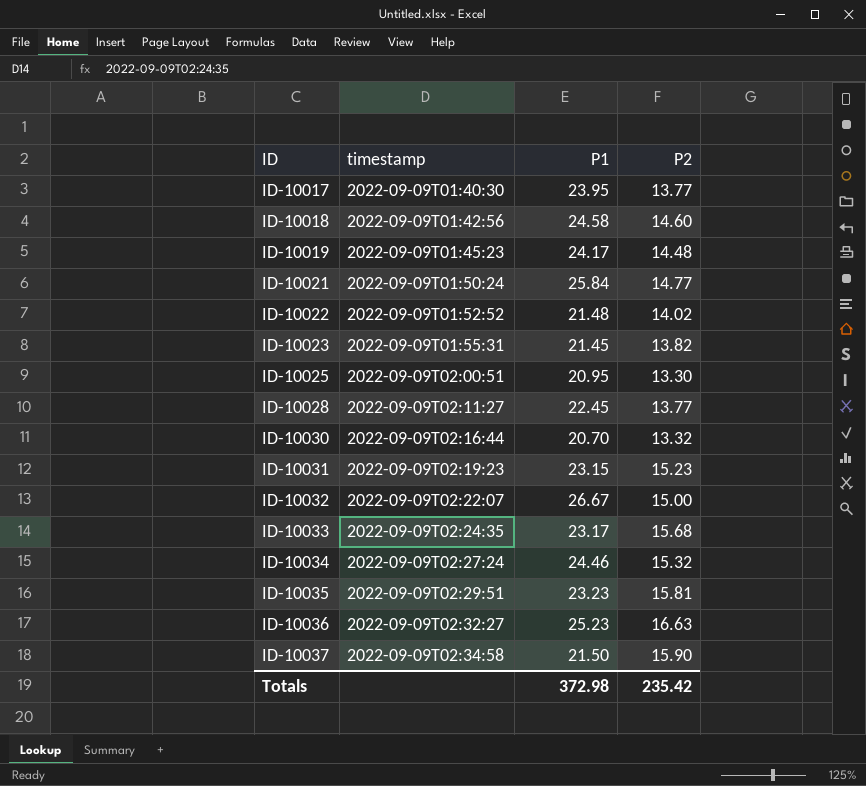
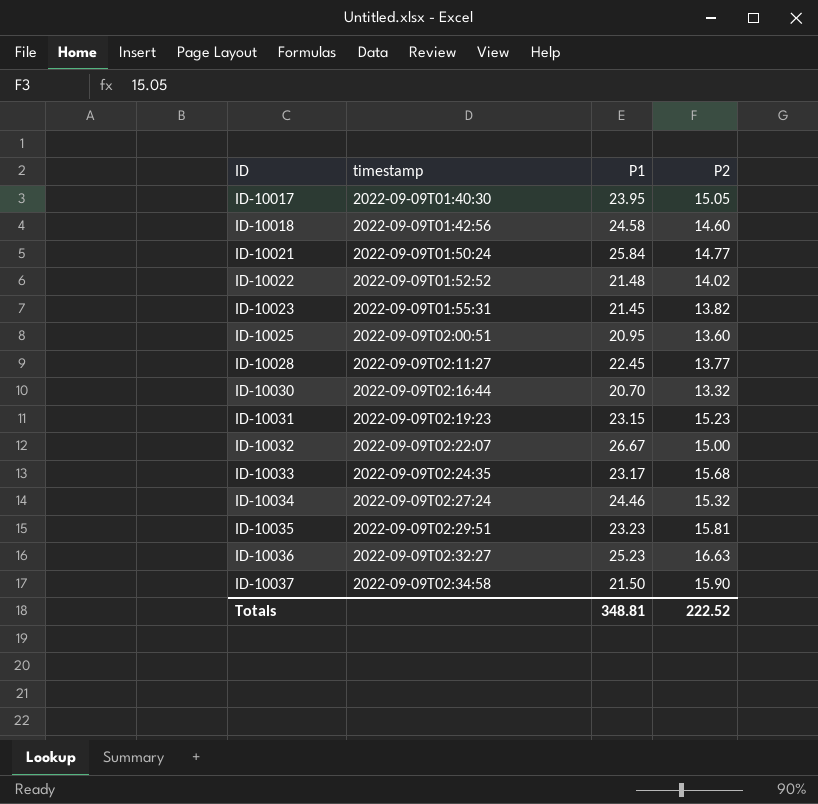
row ID-10019: 2022-09-09T01:45:23 | 24.17 | 14.48 -> none
ID-10017 | P2: 13.77 -> 15.05
ID-10025 | P2: 13.30 -> 13.60
Totals | P1: 372.98 -> 348.81
Totals | P2: 235.42 -> 222.52

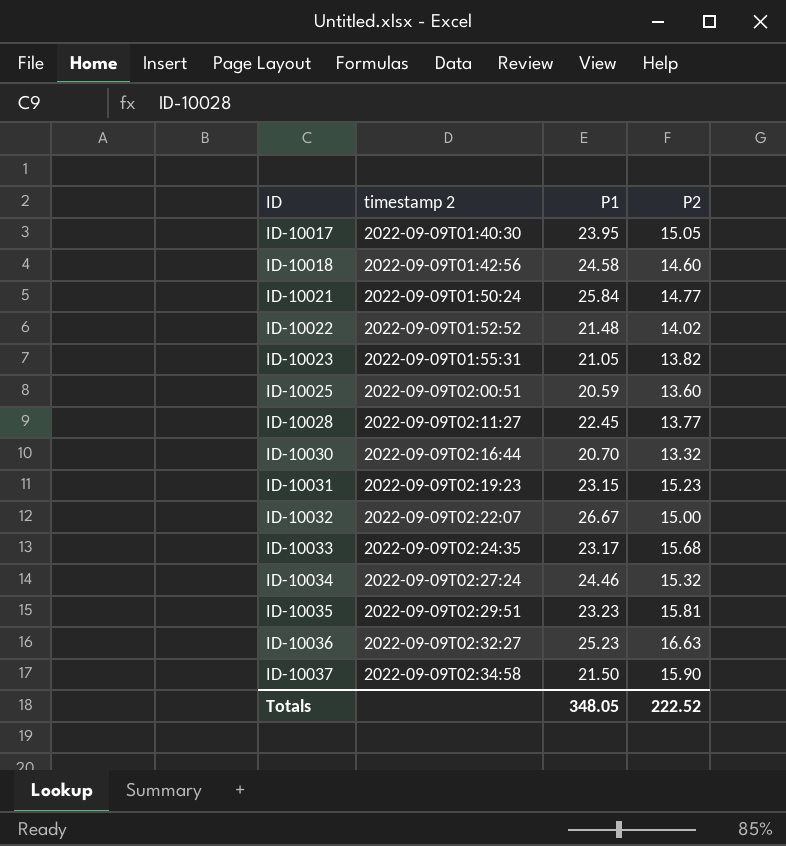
column name: timestamp -> timestamp 2
ID-10023 | P1: 21.45 -> 21.05
ID-10025 | P1: 20.95 -> 20.59
Totals | P1: 348.81 -> 348.05

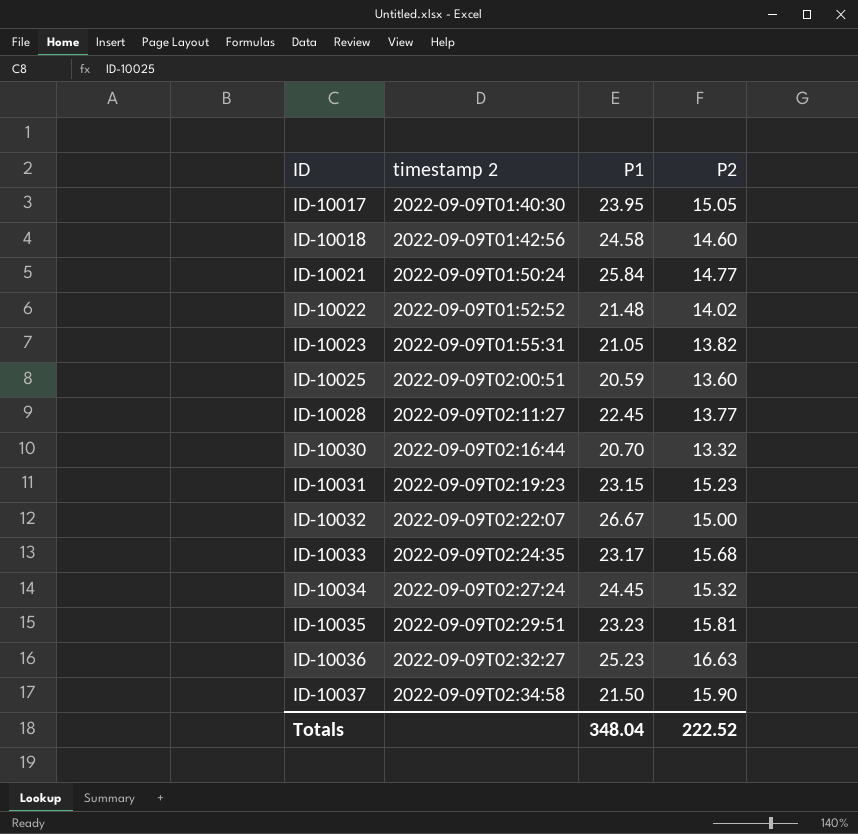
ID-10034 | P1: 24.46 -> 24.45
Totals | P1: 348.05 -> 348.04

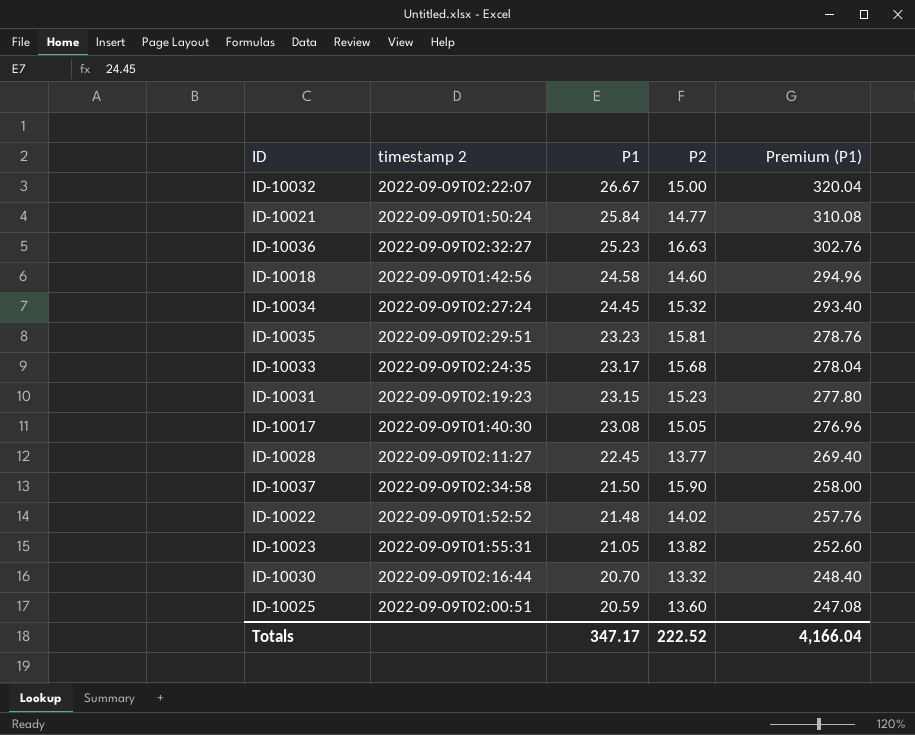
row order: ID ascending -> P1 descending
column Premium (P1) | formula: none -> [P1] * 12
ID-10017 | P1: 23.95 -> 23.08
Totals | P1: 348.04 -> 347.17

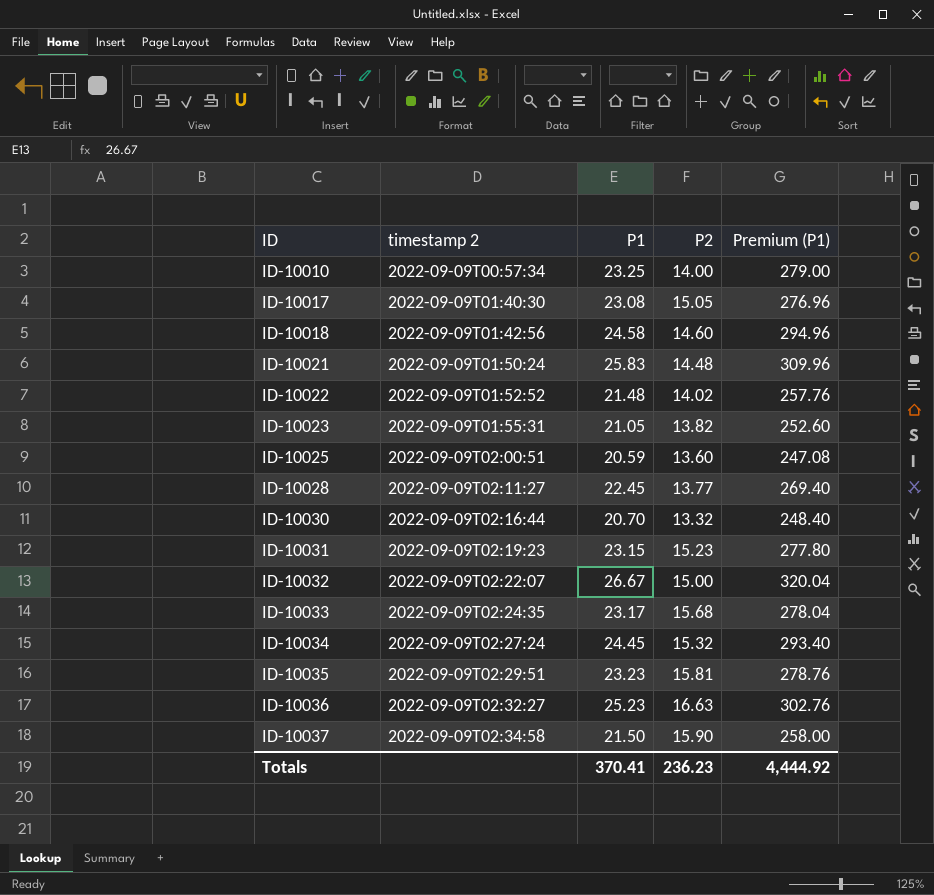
row order: P1 descending -> ID ascending
row ID-10010: none -> 2022-09-09T00:57:34 | 23.25 | 14.00 | 279.00
ID-10021 | P1: 25.84 -> 25.83
ID-10021 | P2: 14.77 -> 14.48
ID-10021 | Premium (P1): 310.08 -> 309.96
Totals | P1: 347.17 -> 370.41
Totals | P2: 222.52 -> 236.23
Totals | Premium (P1): 4,166.04 -> 4,444.92

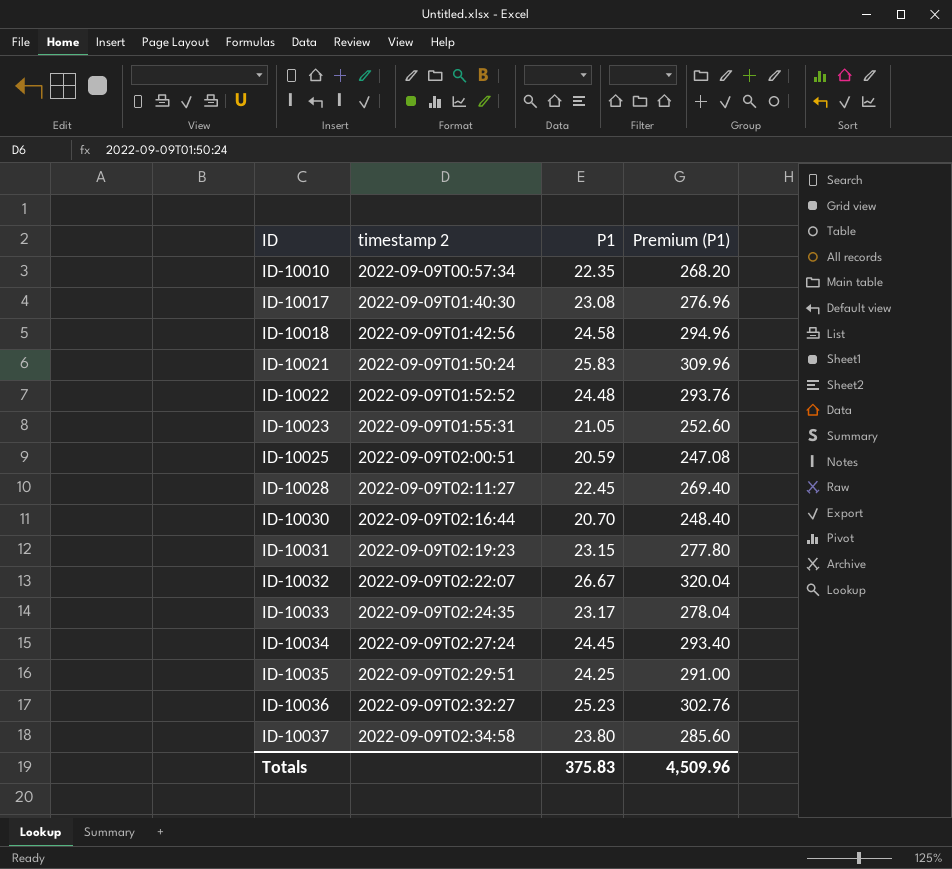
column P2 | position: 4 -> none
ID-10010 | P1: 23.25 -> 22.35
ID-10010 | Premium (P1): 279.00 -> 268.20
ID-10022 | P1: 21.48 -> 24.48
ID-10022 | Premium (P1): 257.76 -> 293.76
ID-10035 | P1: 23.23 -> 24.25
ID-10035 | Premium (P1): 278.76 -> 291.00
ID-10037 | P1: 21.50 -> 23.80
ID-10037 | Premium (P1): 258.00 -> 285.60
Totals | P1: 370.41 -> 375.83
Totals | Premium (P1): 4,444.92 -> 4,509.96

